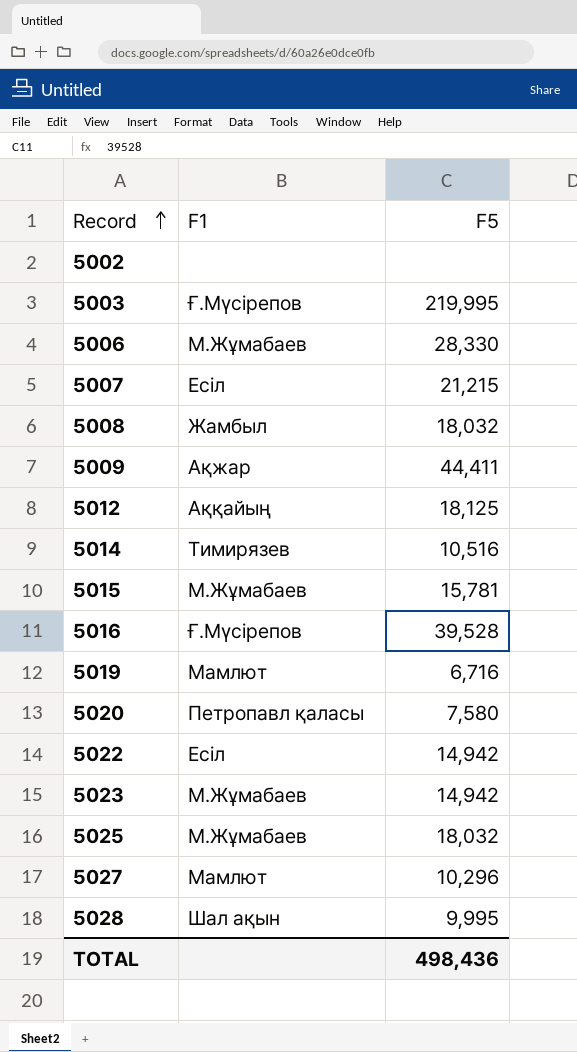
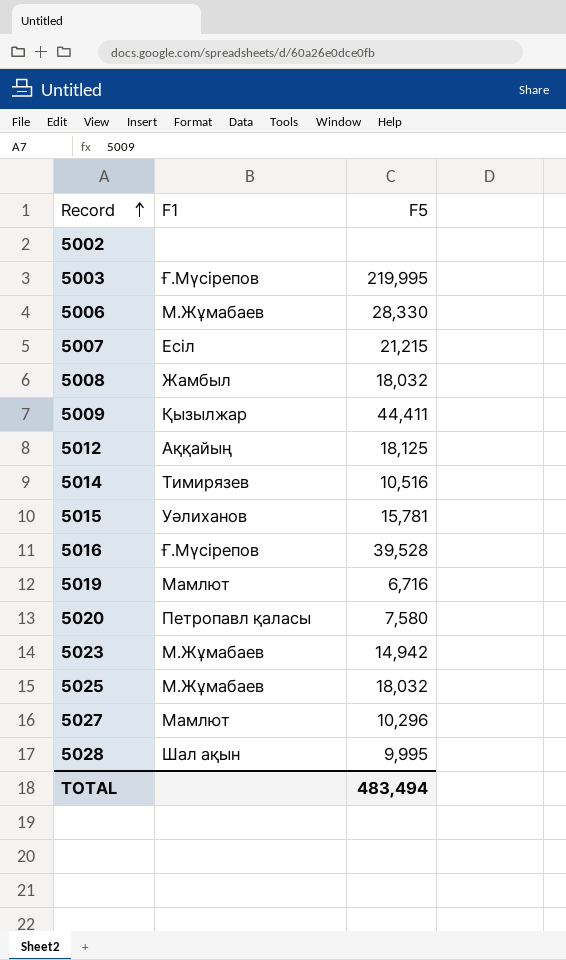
row 5022: Есіл | 14,942 -> none
5009 | F1: Ақжар -> Қызылжар
5015 | F1: М.Жұмабаев -> Уәлиханов
TOTAL | F5: 498,436 -> 483,494

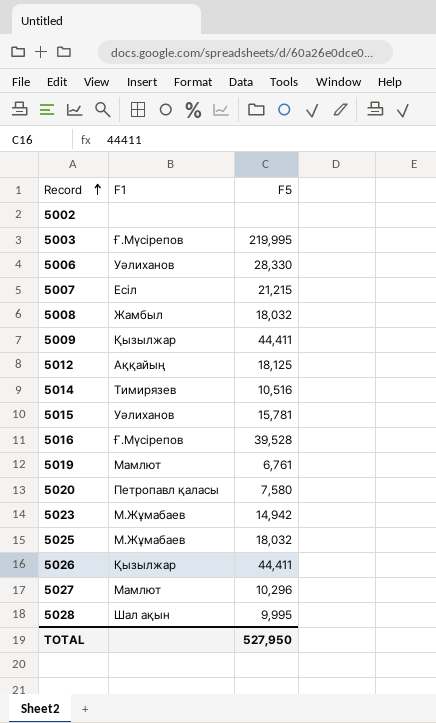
5006 | F1: М.Жұмабаев -> Уәлиханов
5019 | F5: 6,716 -> 6,761
row 5026: none -> Қызылжар | 44,411
TOTAL | F5: 483,494 -> 527,950

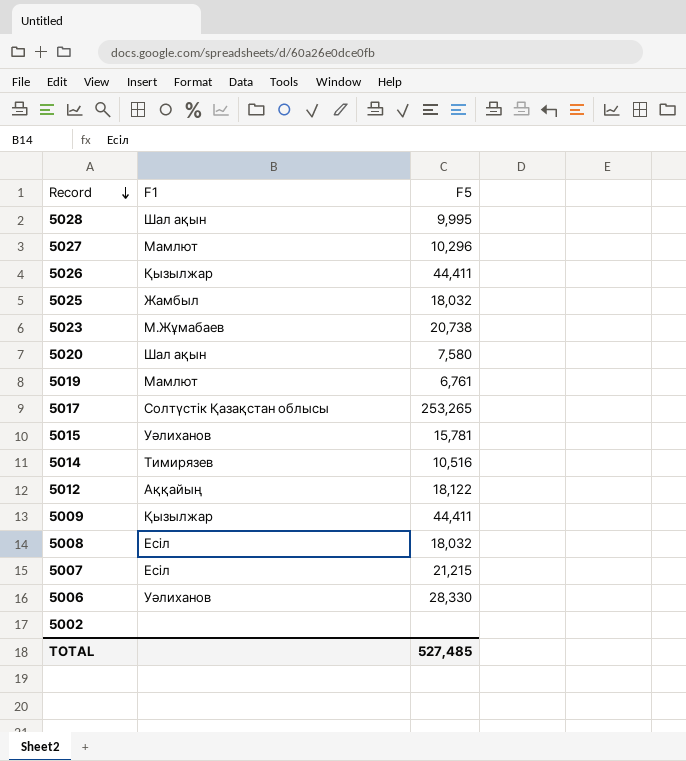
row order: Record ascending -> Record descending
row 5003: Ғ.Мүсірепов | 219,995 -> none
row 5016: Ғ.Мүсірепов | 39,528 -> none
5025 | F1: М.Жұмабаев -> Жамбыл
5023 | F5: 14,942 -> 20,738
5020 | F1: Петропавл қаласы -> Шал ақын
row 5017: none -> Солтүстік Қазақстан облысы | 253,265
5012 | F5: 18,125 -> 18,122
5008 | F1: Жамбыл -> Есіл
TOTAL | F5: 527,950 -> 527,485

